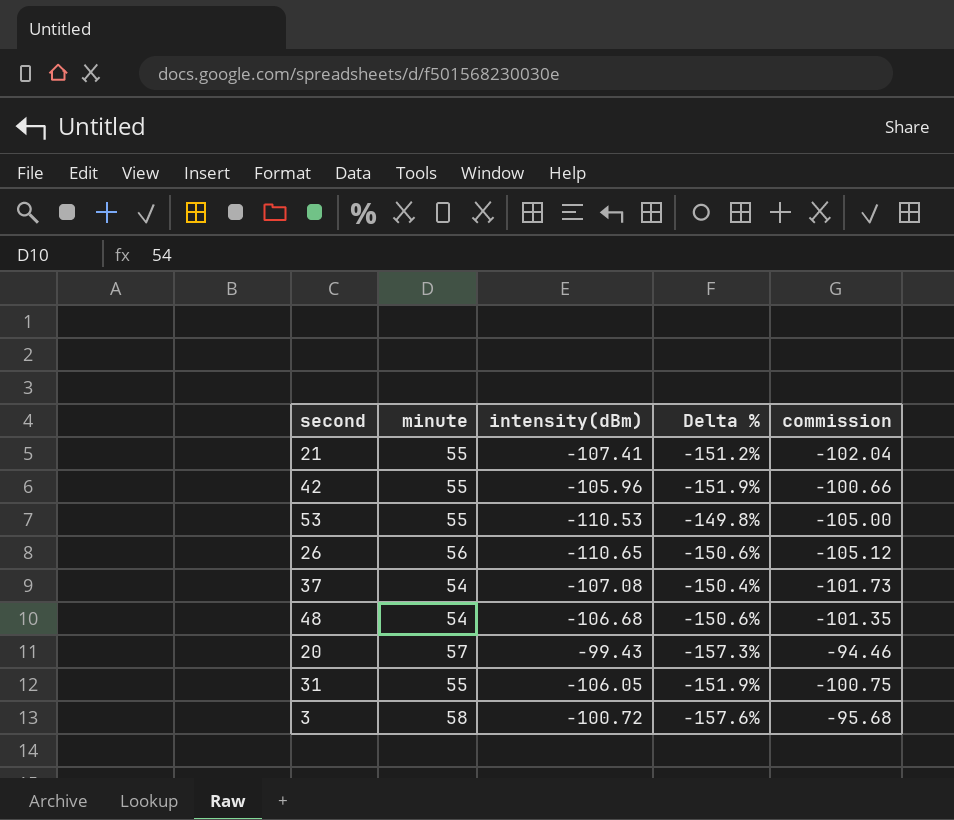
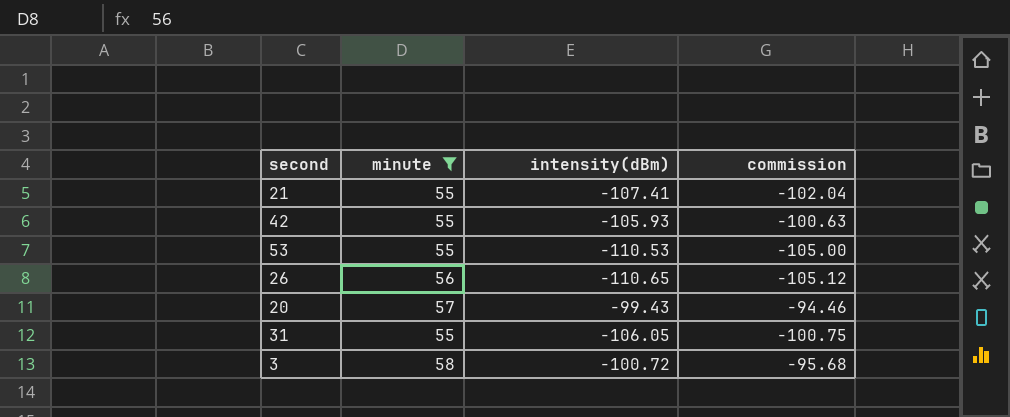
filter: none -> minute != 54
column Delta % | formula: ([minute] - [intensity(dBm)]) / [intensity(dBm)] -> none
42 | intensity(dBm): -105.96 -> -105.93
42 | commission: -100.66 -> -100.63

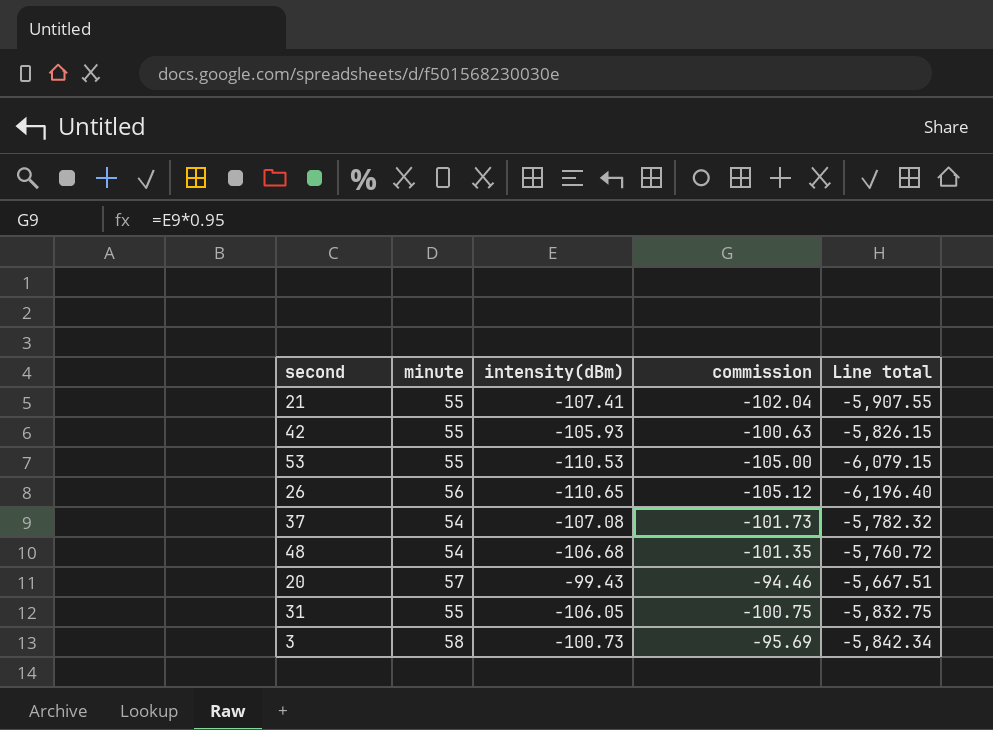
filter: minute != 54 -> none
column Line total | formula: none -> [minute] * [intensity(dBm)]
3 | intensity(dBm): -100.72 -> -100.73
3 | commission: -95.68 -> -95.69

